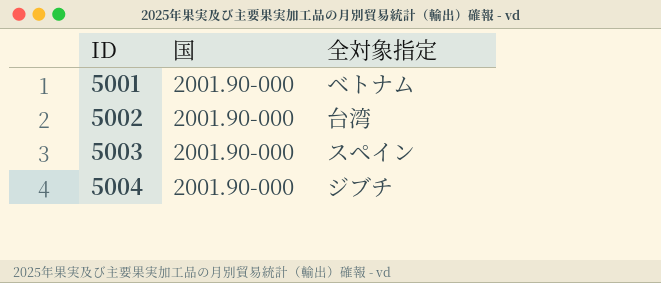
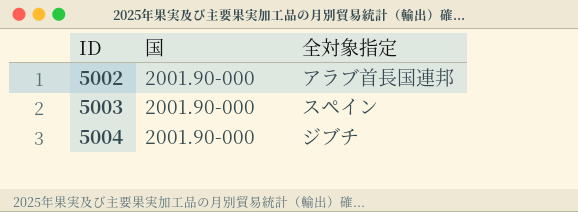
row 5001: 2001.90-000 | ベトナム -> none
5002 | 全対象指定: 台湾 -> アラブ首長国連邦

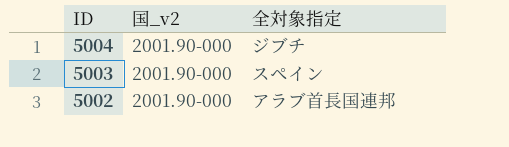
row order: ID ascending -> ID descending
column name: 国 -> 国_v2

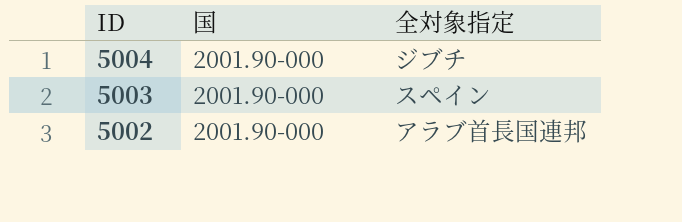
column name: 国_v2 -> 国

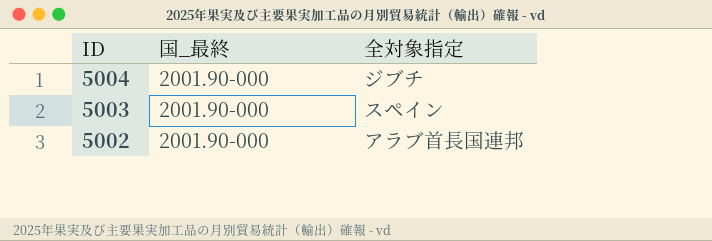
column name: 国 -> 国_最終

